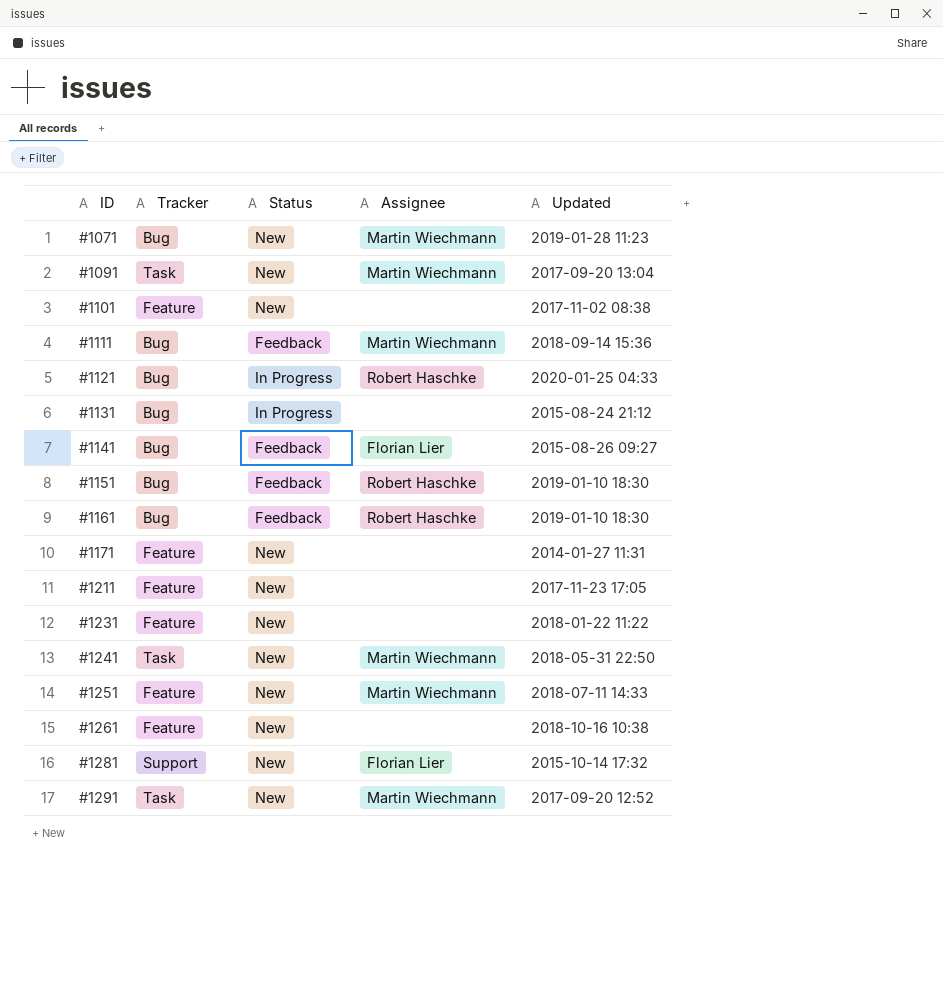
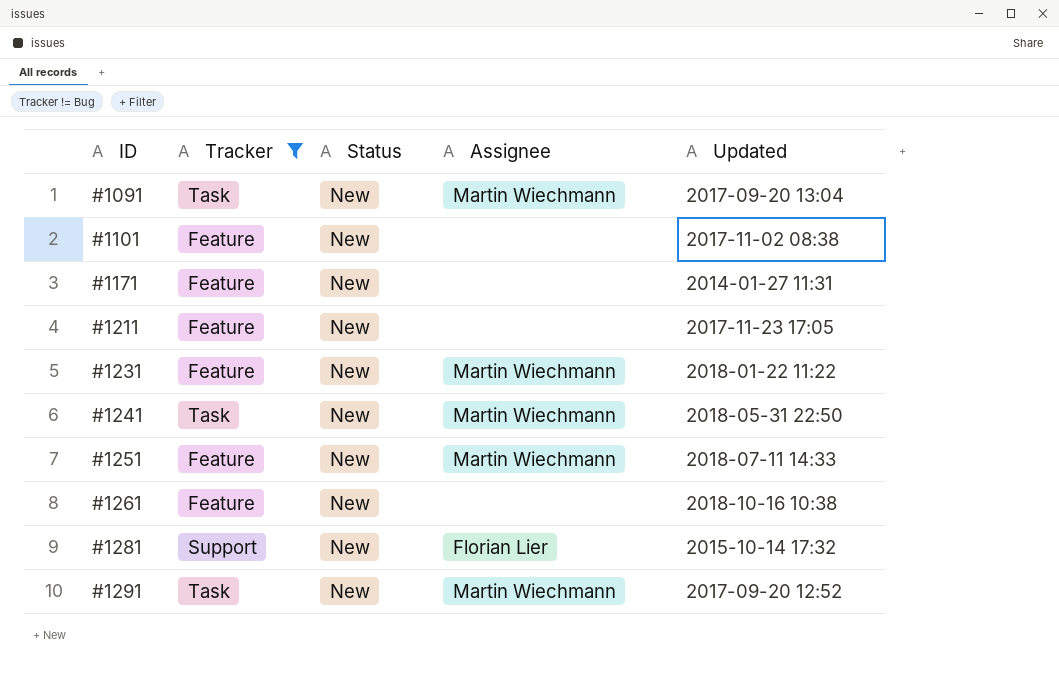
filter: none -> Tracker != Bug
#1231 | Assignee: none -> Martin Wiechmann

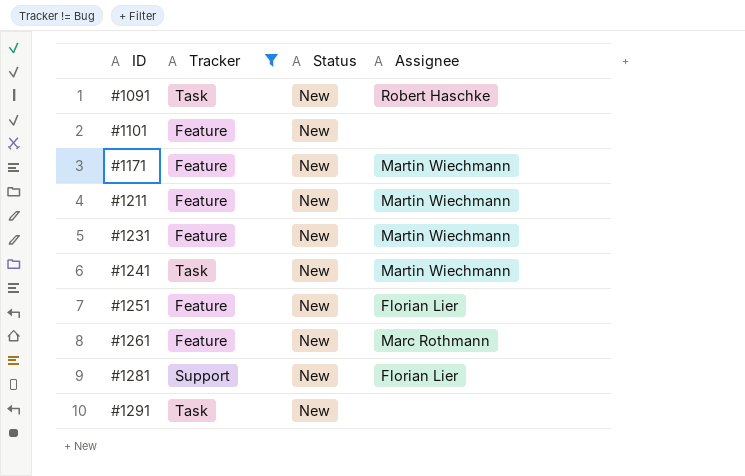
column Updated | position: 5 -> none
#1091 | Assignee: Martin Wiechmann -> Robert Haschke
#1171 | Assignee: none -> Martin Wiechmann
#1211 | Assignee: none -> Martin Wiechmann
#1251 | Assignee: Martin Wiechmann -> Florian Lier
#1261 | Assignee: none -> Marc Rothmann
#1291 | Assignee: Martin Wiechmann -> none

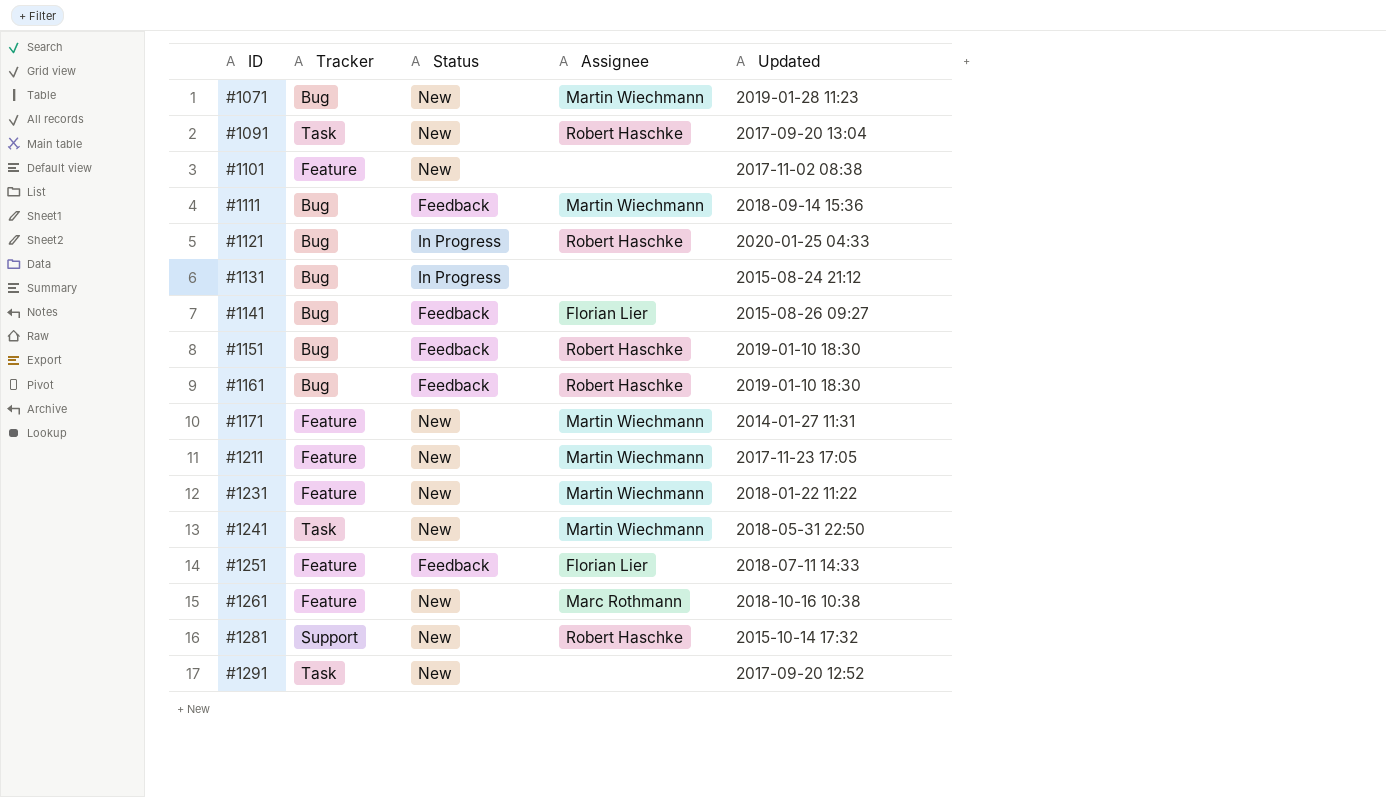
filter: Tracker != Bug -> none
column Updated | position: none -> 5
#1251 | Status: New -> Feedback
#1281 | Assignee: Florian Lier -> Robert Haschke

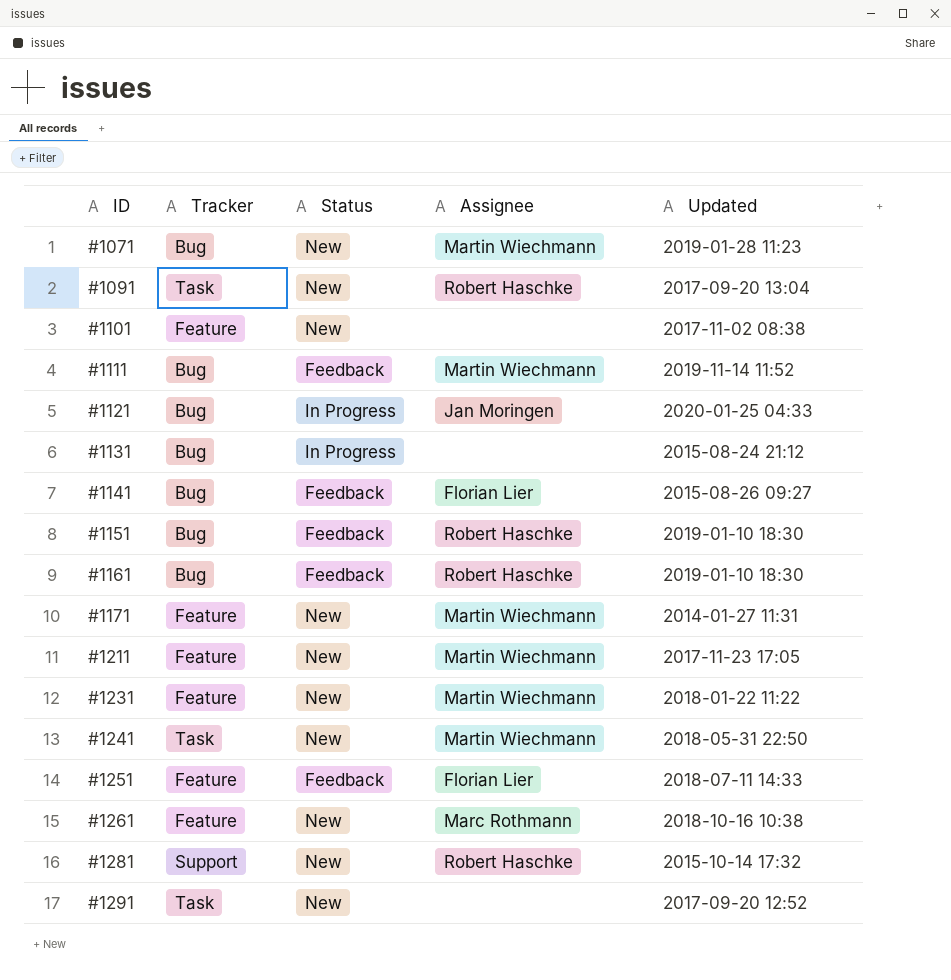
#1111 | Updated: 2018-09-14 15:36 -> 2019-11-14 11:52
#1121 | Assignee: Robert Haschke -> Jan Moringen

